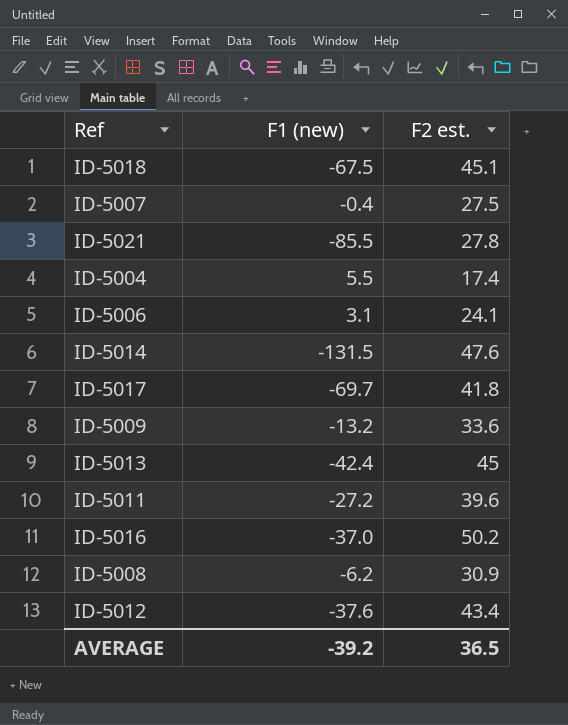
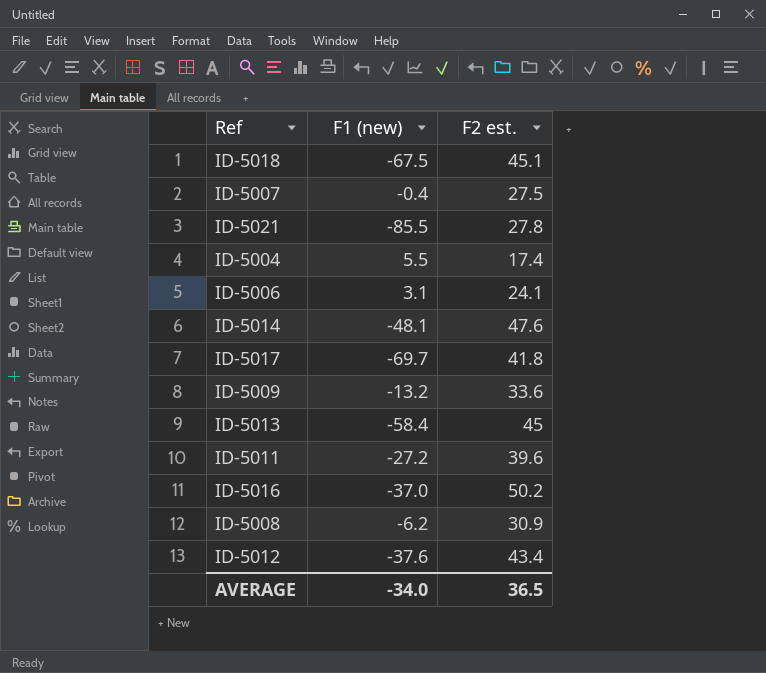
ID-5014 | F1 (new): -131.5 -> -48.1
ID-5013 | F1 (new): -42.4 -> -58.4
AVERAGE | F1 (new): -39.2 -> -34.0

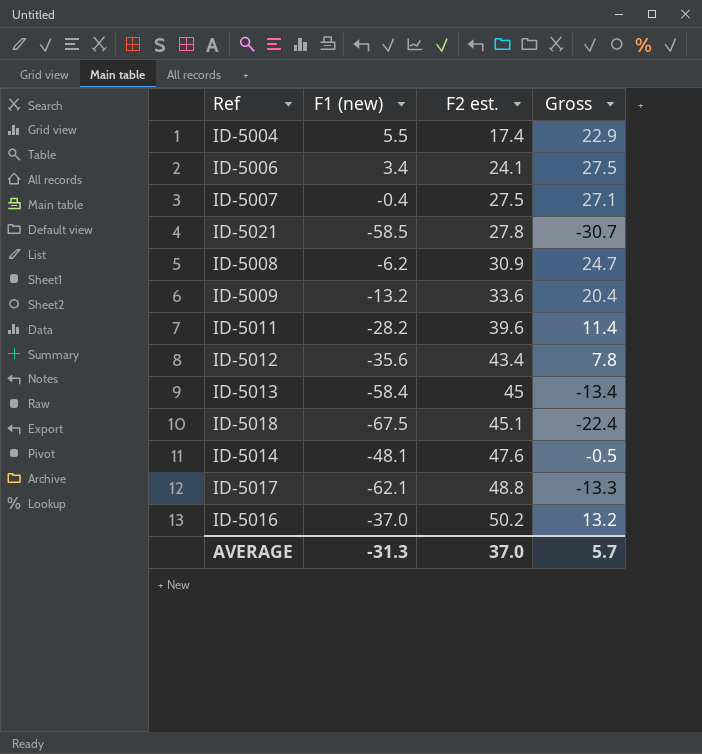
row order: none -> F2 est. ascending
column Gross | formula: none -> [F1 (new)] + [F2 est.]
ID-5006 | F1 (new): 3.1 -> 3.4
ID-5021 | F1 (new): -85.5 -> -58.5
ID-5011 | F1 (new): -27.2 -> -28.2
ID-5012 | F1 (new): -37.6 -> -35.6
ID-5017 | F1 (new): -69.7 -> -62.1
ID-5017 | F2 est.: 41.8 -> 48.8
AVERAGE | F1 (new): -34.0 -> -31.3
AVERAGE | F2 est.: 36.5 -> 37.0

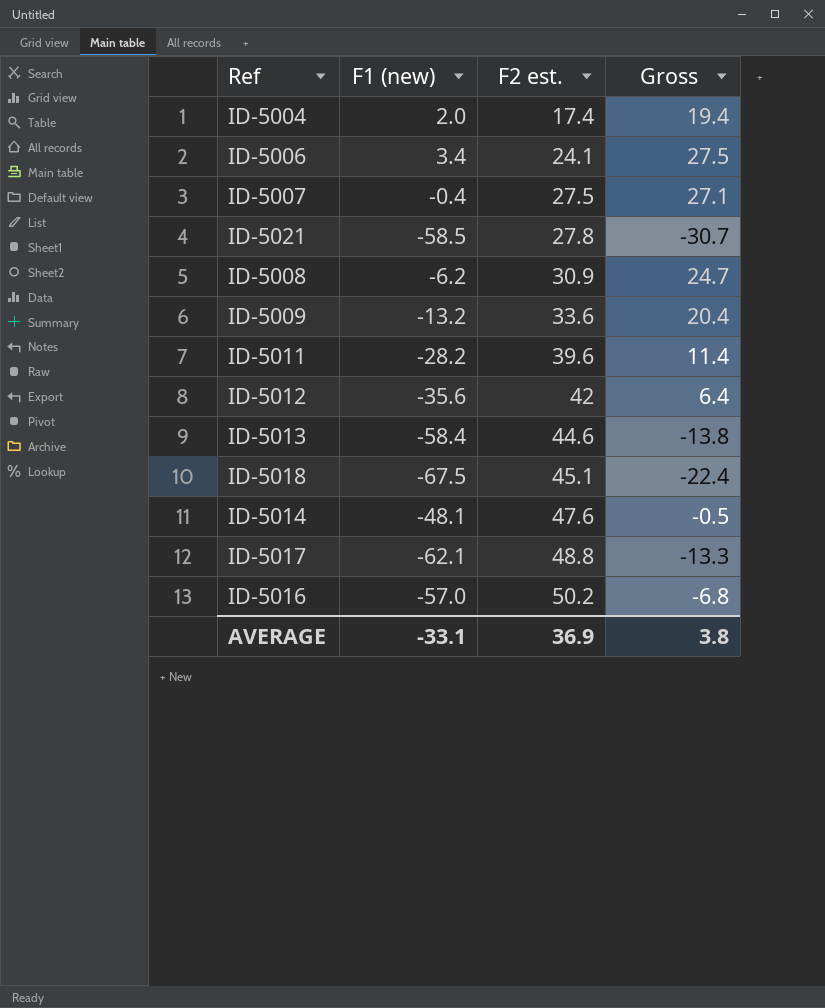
ID-5004 | F1 (new): 5.5 -> 2.0
ID-5004 | Gross: 22.9 -> 19.4
ID-5012 | F2 est.: 43.4 -> 42
ID-5012 | Gross: 7.8 -> 6.4
ID-5013 | F2 est.: 45 -> 44.6
ID-5013 | Gross: -13.4 -> -13.8
ID-5016 | F1 (new): -37.0 -> -57.0
ID-5016 | Gross: 13.2 -> -6.8
AVERAGE | F1 (new): -31.3 -> -33.1
AVERAGE | F2 est.: 37.0 -> 36.9
AVERAGE | Gross: 5.7 -> 3.8

